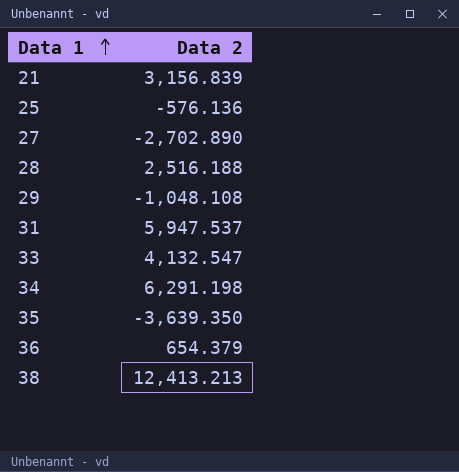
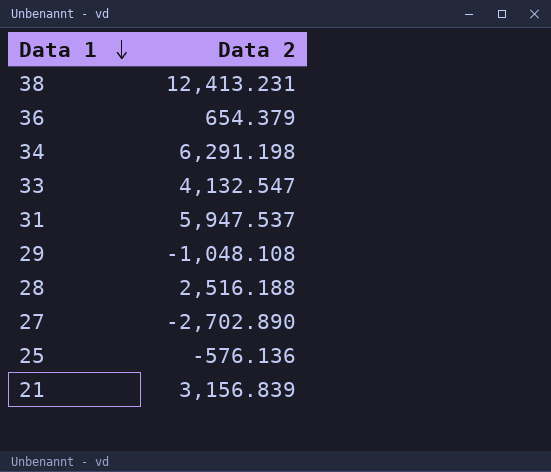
row order: Data 1 ascending -> Data 1 descending
row 35: -3,639.350 -> none
38 | Data 2: 12,413.213 -> 12,413.231

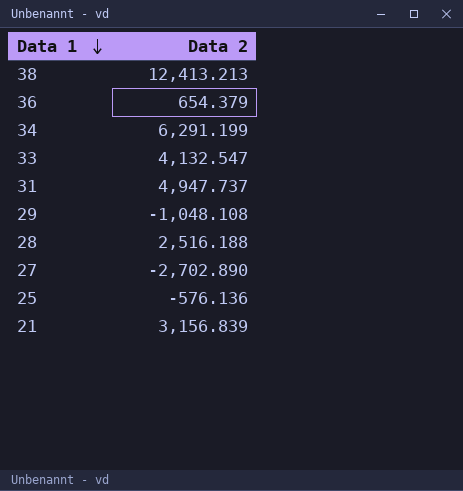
38 | Data 2: 12,413.231 -> 12,413.213
34 | Data 2: 6,291.198 -> 6,291.199
31 | Data 2: 5,947.537 -> 4,947.737

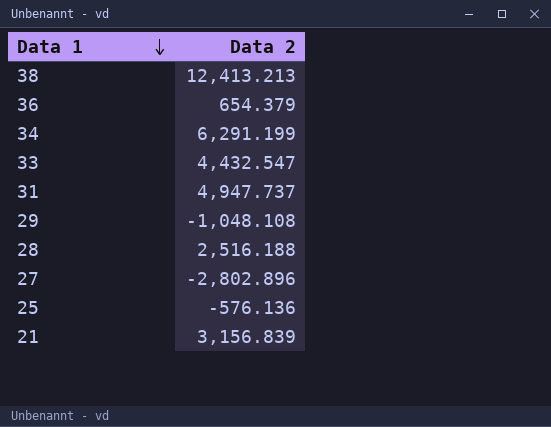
33 | Data 2: 4,132.547 -> 4,432.547
27 | Data 2: -2,702.890 -> -2,802.896

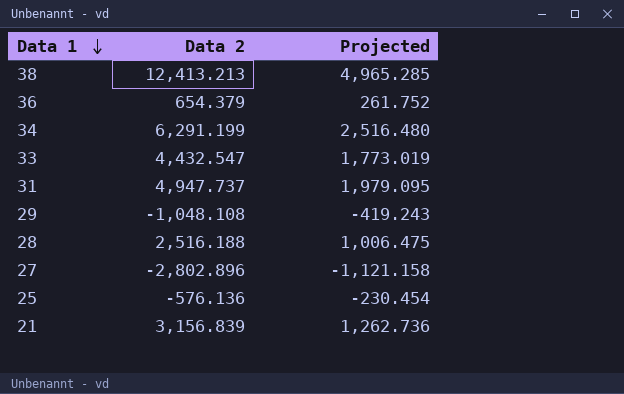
column Projected | formula: none -> [Data 2] * 0.4

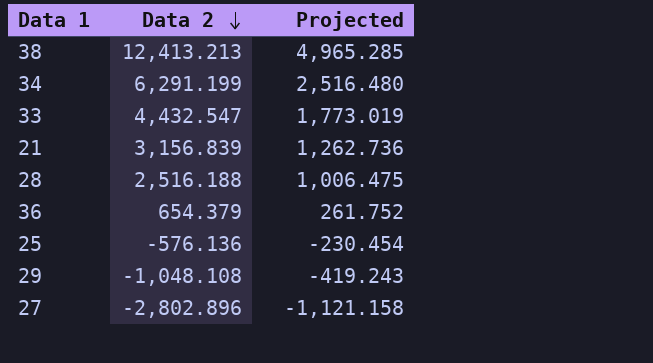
row order: Data 1 descending -> Data 2 descending
row 31: 4,947.737 | 1,979.095 -> none

